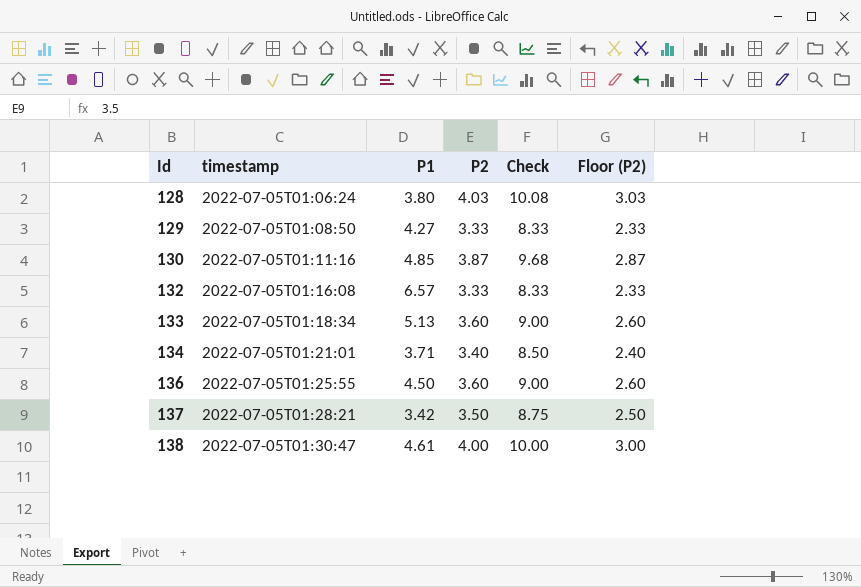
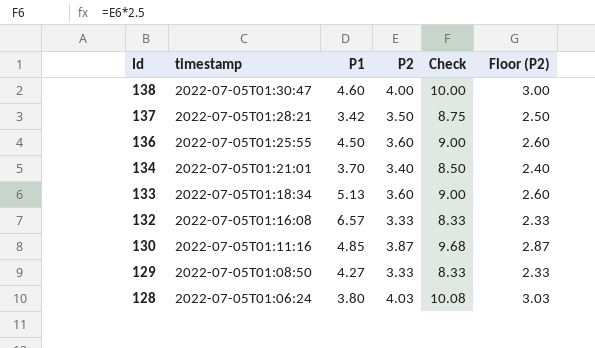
row order: Id ascending -> Id descending
138 | P1: 4.61 -> 4.60
134 | P1: 3.71 -> 3.70

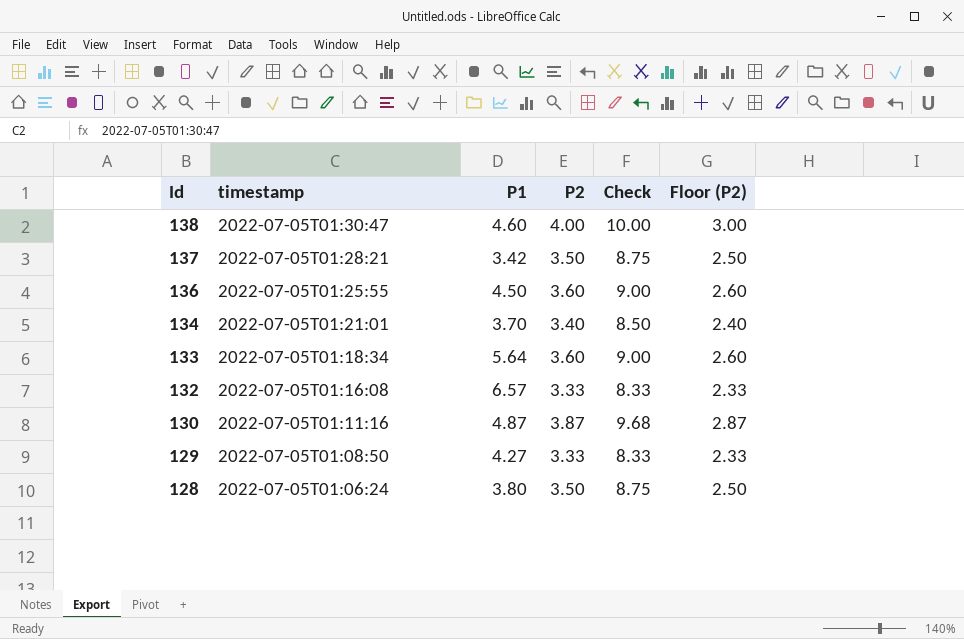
133 | P1: 5.13 -> 5.64
130 | P1: 4.85 -> 4.87
128 | P2: 4.03 -> 3.50
128 | Check: 10.08 -> 8.75
128 | Floor (P2): 3.03 -> 2.50

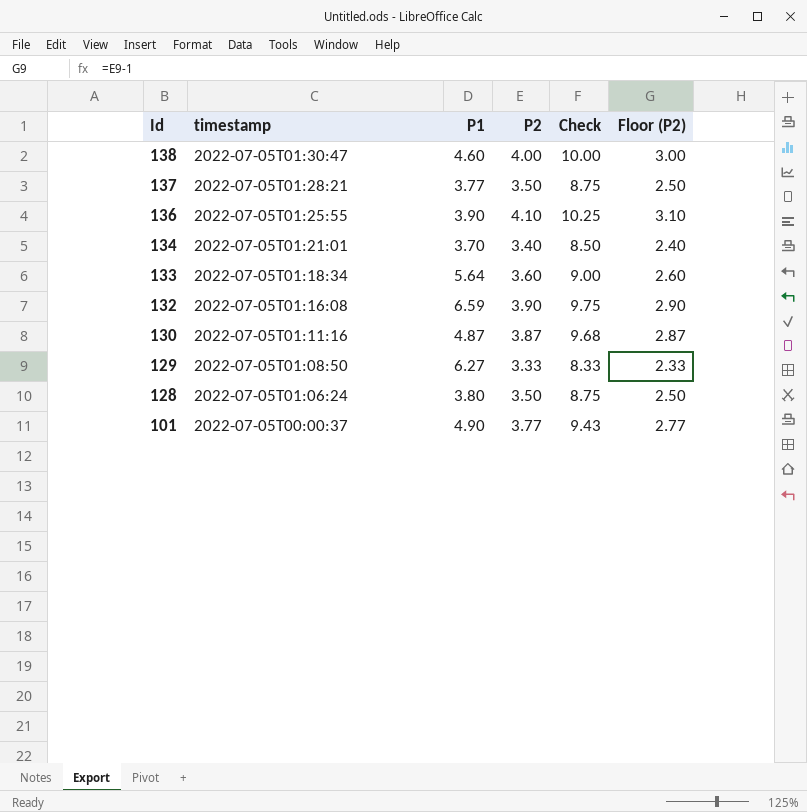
137 | P1: 3.42 -> 3.77
136 | P1: 4.50 -> 3.90
136 | P2: 3.60 -> 4.10
136 | Check: 9.00 -> 10.25
136 | Floor (P2): 2.60 -> 3.10
132 | P1: 6.57 -> 6.59
132 | P2: 3.33 -> 3.90
132 | Check: 8.33 -> 9.75
132 | Floor (P2): 2.33 -> 2.90
129 | P1: 4.27 -> 6.27
row 101: none -> 2022-07-05T00:00:37 | 4.90 | 3.77 | 9.43 | 2.77

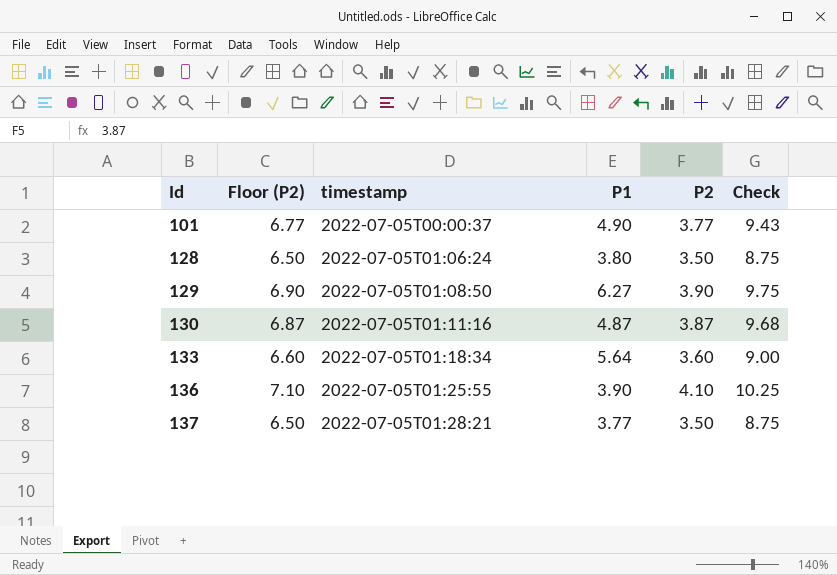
row order: Id descending -> Id ascending
column Floor (P2) | formula: [P2] - 1 -> [P2] + 3
column Floor (P2) | position: 6 -> 2
row 138: 2022-07-05T01:30:47 | 4.60 | 4.00 | 10.00 | 3.00 -> none
row 134: 2022-07-05T01:21:01 | 3.70 | 3.40 | 8.50 | 2.40 -> none
row 132: 2022-07-05T01:16:08 | 6.59 | 3.90 | 9.75 | 2.90 -> none
129 | P2: 3.33 -> 3.90
129 | Check: 8.33 -> 9.75

